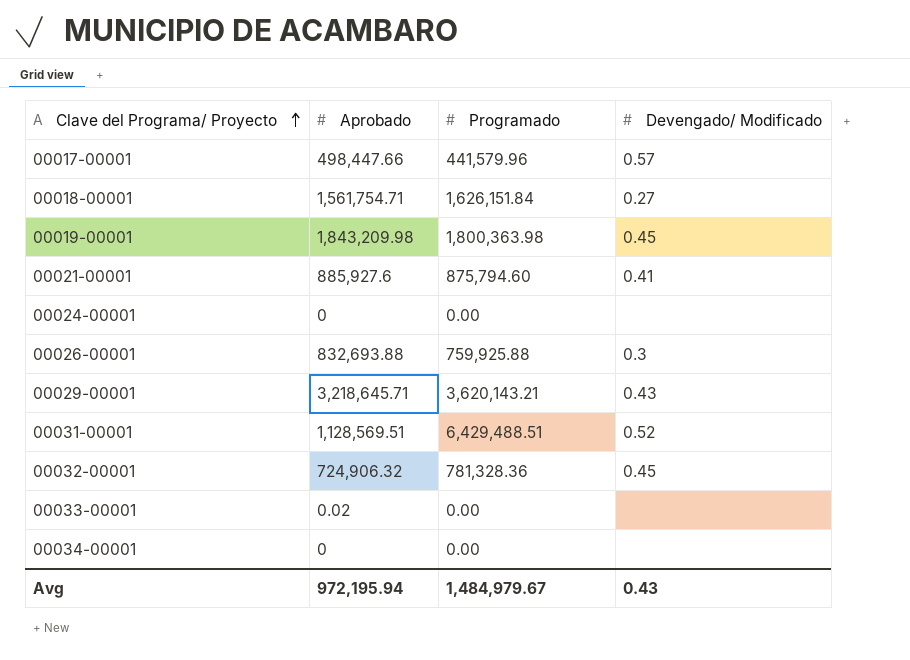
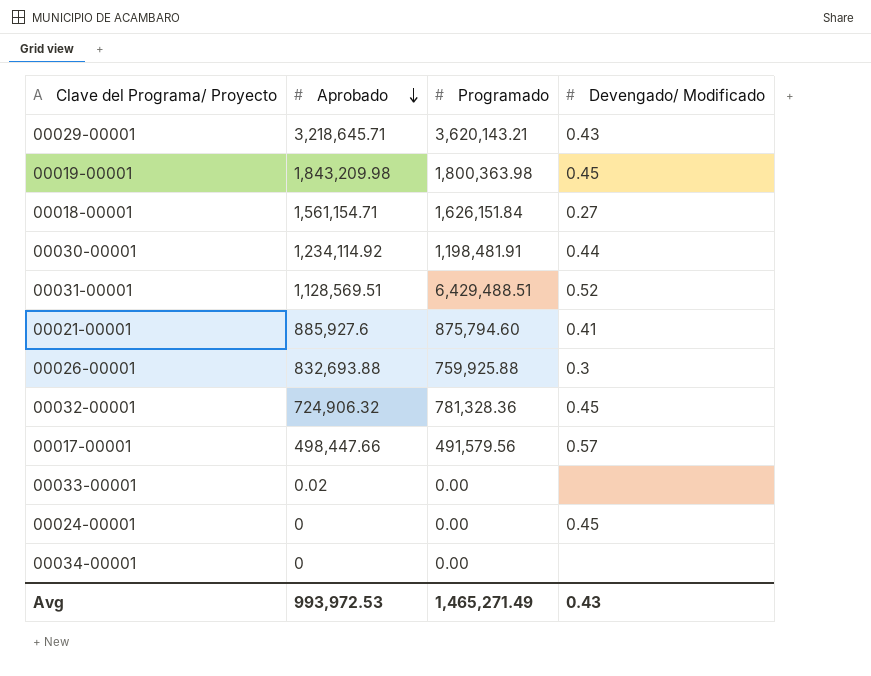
row order: Clave del Programa/ Proyecto ascending -> Aprobado descending
00018-00001 | Aprobado: 1,561,754.71 -> 1,561,154.71
row 00030-00001: none -> 1,234,114.92 | 1,198,481.91 | 0.44
00017-00001 | Programado: 441,579.96 -> 491,579.56
00024-00001 | Devengado/ Modificado: none -> 0.45
Avg | Aprobado: 972,195.94 -> 993,972.53
Avg | Programado: 1,484,979.67 -> 1,465,271.49

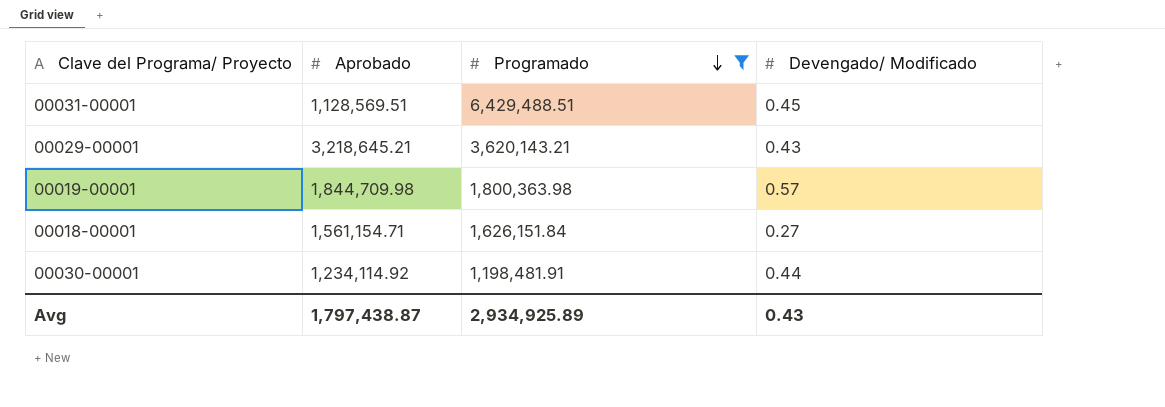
filter: none -> Programado >= 1,198,481.91
row order: Aprobado descending -> Programado descending
00031-00001 | Devengado/ Modificado: 0.52 -> 0.45
00029-00001 | Aprobado: 3,218,645.71 -> 3,218,645.21
00019-00001 | Aprobado: 1,843,209.98 -> 1,844,709.98
00019-00001 | Devengado/ Modificado: 0.45 -> 0.57
Avg | Aprobado: 993,972.53 -> 1,797,438.87
Avg | Programado: 1,465,271.49 -> 2,934,925.89

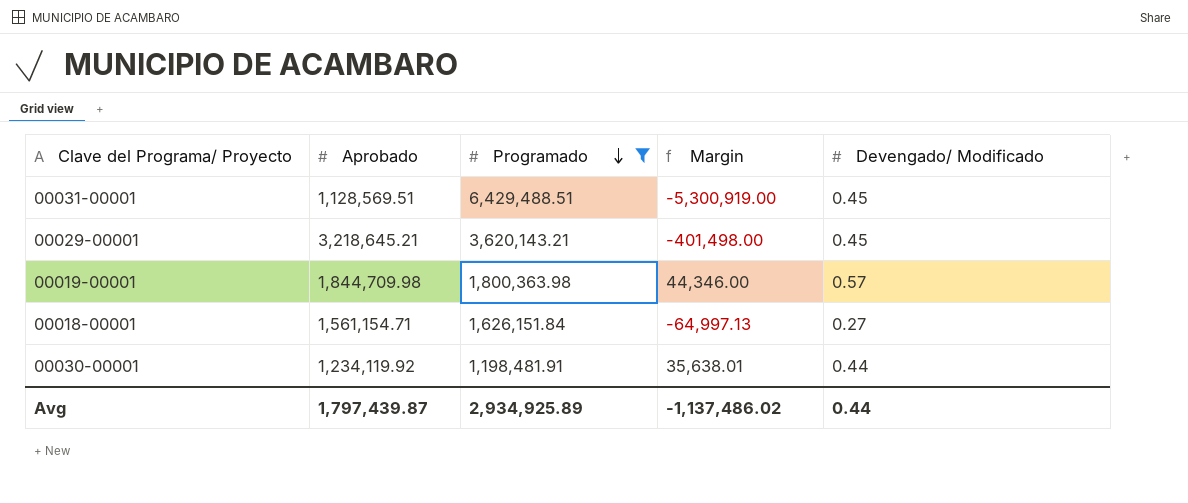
column Margin | formula: none -> [Aprobado] - [Programado]
00029-00001 | Devengado/ Modificado: 0.43 -> 0.45
00030-00001 | Aprobado: 1,234,114.92 -> 1,234,119.92
Avg | Aprobado: 1,797,438.87 -> 1,797,439.87
Avg | Devengado/ Modificado: 0.43 -> 0.44

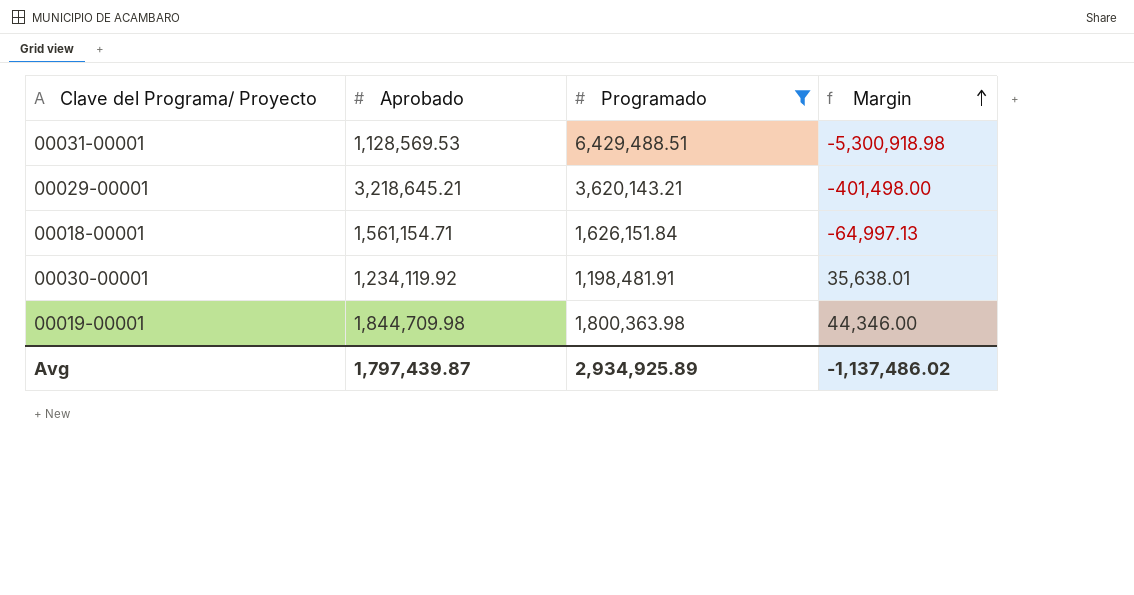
row order: Programado descending -> Margin ascending
column Devengado/ Modificado | position: 5 -> none
00031-00001 | Aprobado: 1,128,569.51 -> 1,128,569.53
00031-00001 | Margin: -5,300,919.00 -> -5,300,918.98

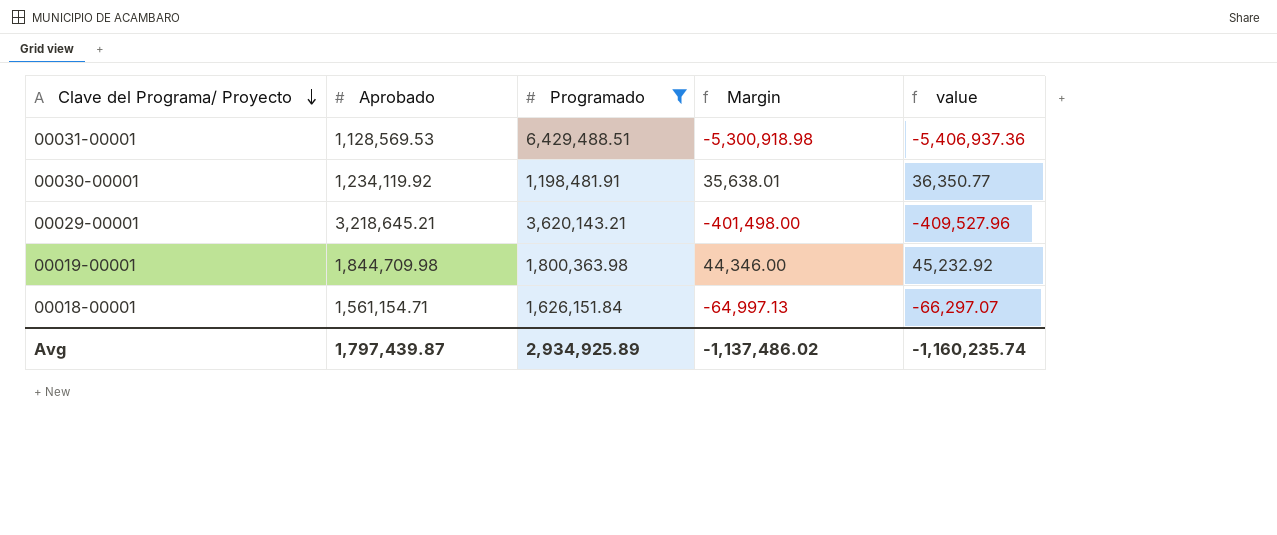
row order: Margin ascending -> Clave del Programa/ Proyecto descending
column value | formula: none -> [Margin] * 1.02

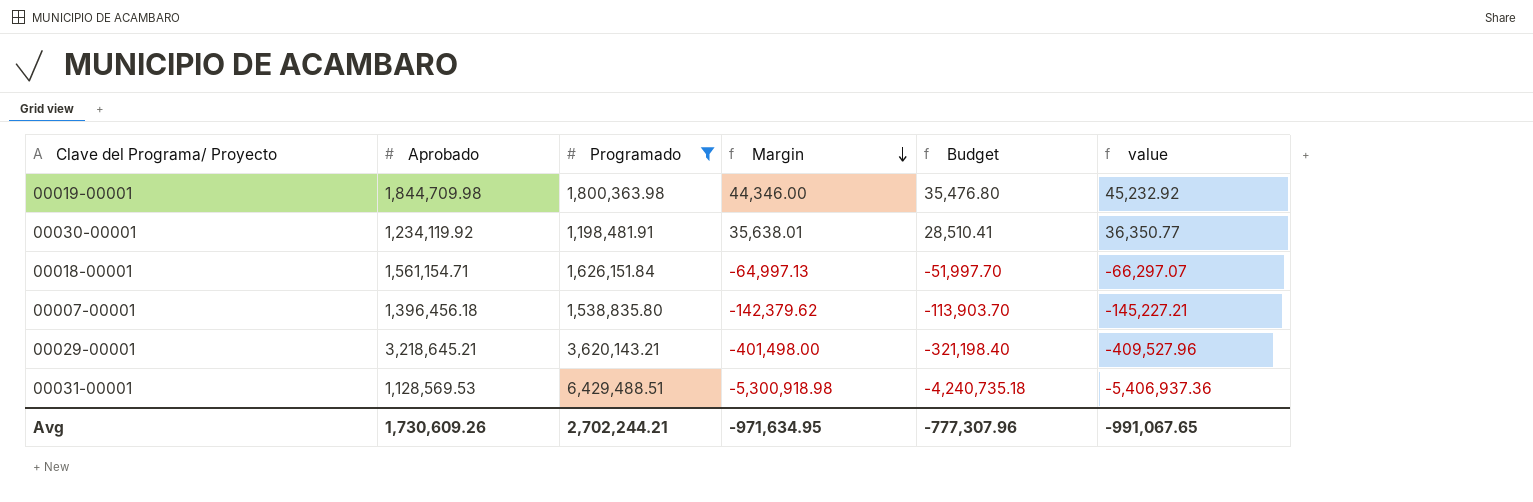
row order: Clave del Programa/ Proyecto descending -> Margin descending
column Budget | formula: none -> [Margin] * 0.8
row 00007-00001: none -> 1,396,456.18 | 1,538,835.80 | -142,379.62 | -113,903.70 | -145,227.21
Avg | Aprobado: 1,797,439.87 -> 1,730,609.26
Avg | Programado: 2,934,925.89 -> 2,702,244.21
Avg | Margin: -1,137,486.02 -> -971,634.95
Avg | value: -1,160,235.74 -> -991,067.65

